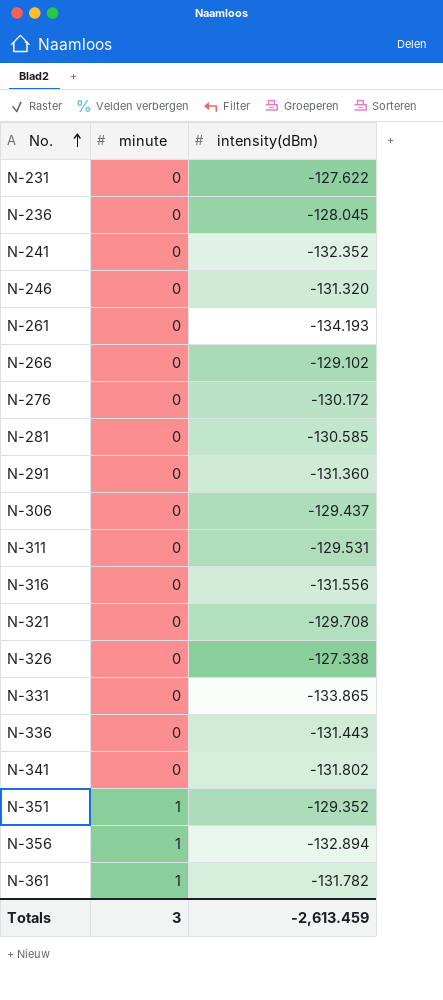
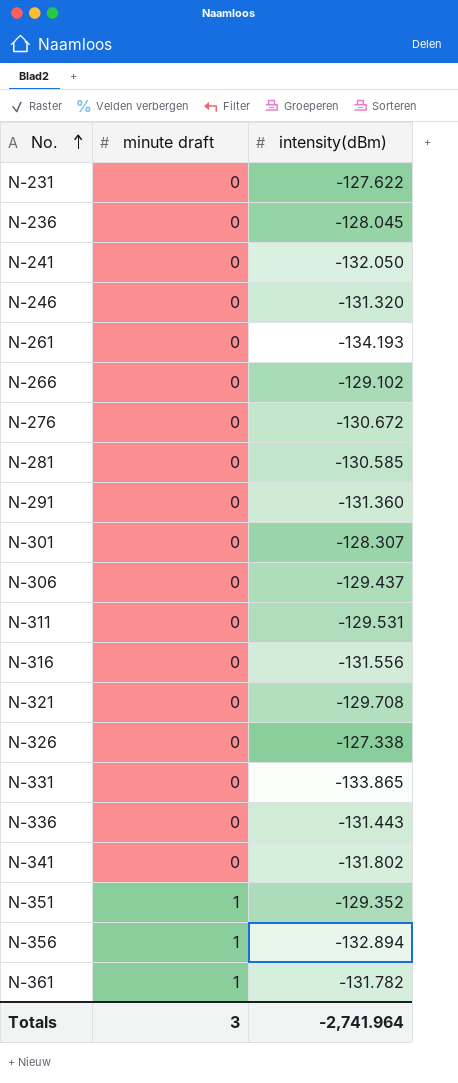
column name: minute -> minute draft
N-241 | intensity(dBm): -132.352 -> -132.050
N-276 | intensity(dBm): -130.172 -> -130.672
row N-301: none -> 0 | -128.307
Totals | intensity(dBm): -2,613.459 -> -2,741.964

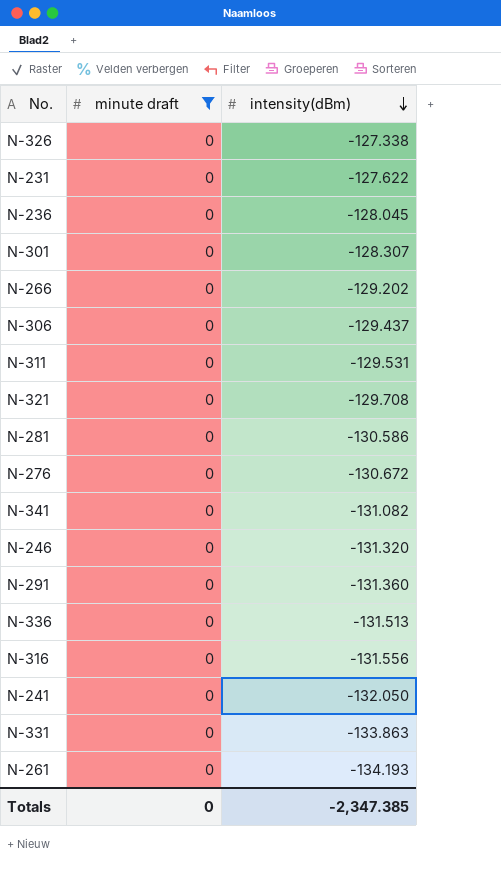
filter: none -> minute draft = 0
row order: No. ascending -> intensity(dBm) descending
N-266 | intensity(dBm): -129.102 -> -129.202
N-281 | intensity(dBm): -130.585 -> -130.586
N-341 | intensity(dBm): -131.802 -> -131.082
N-336 | intensity(dBm): -131.443 -> -131.513
N-331 | intensity(dBm): -133.865 -> -133.863
Totals | minute draft: 3 -> 0
Totals | intensity(dBm): -2,741.964 -> -2,347.385

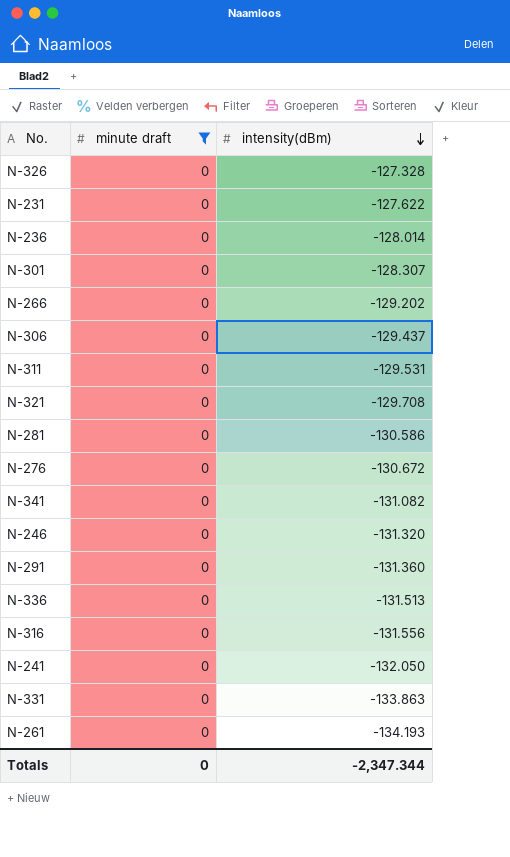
N-326 | intensity(dBm): -127.338 -> -127.328
N-236 | intensity(dBm): -128.045 -> -128.014
Totals | intensity(dBm): -2,347.385 -> -2,347.344

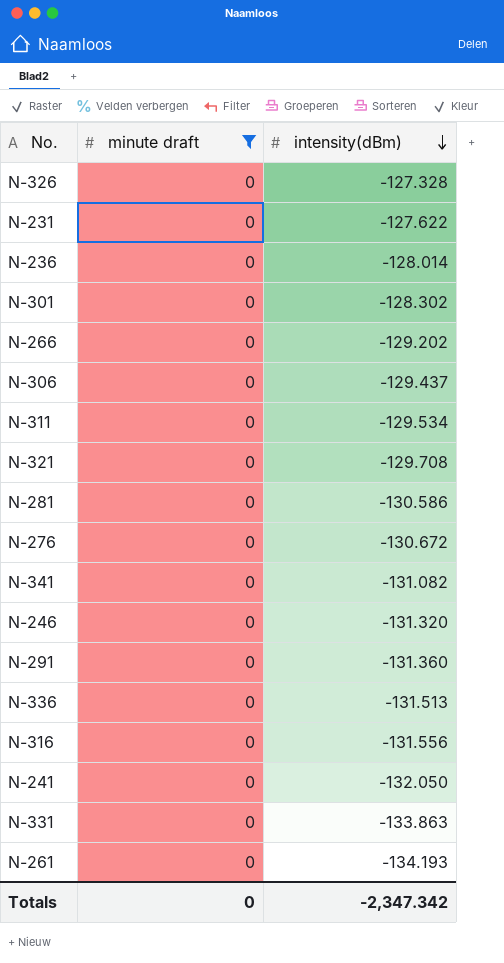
N-301 | intensity(dBm): -128.307 -> -128.302
N-311 | intensity(dBm): -129.531 -> -129.534
Totals | intensity(dBm): -2,347.344 -> -2,347.342

